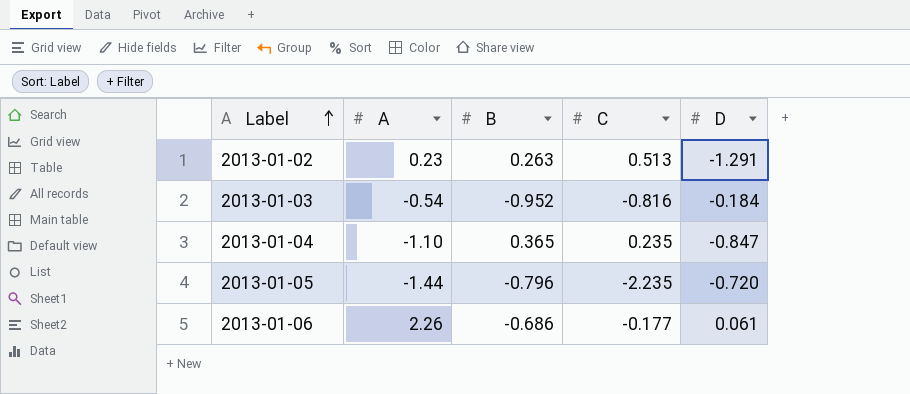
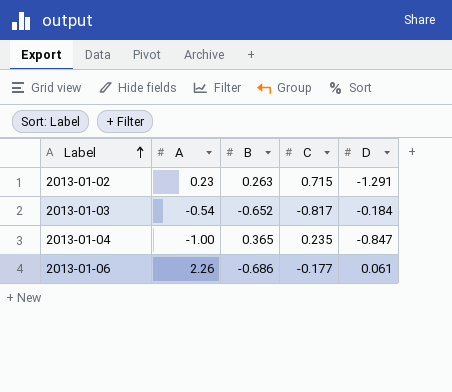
row 2013-01-05: -1.44 | -0.796 | -2.235 | -0.720 -> none
2013-01-02 | C: 0.513 -> 0.715
2013-01-03 | B: -0.952 -> -0.652
2013-01-03 | C: -0.816 -> -0.817
2013-01-04 | A: -1.10 -> -1.00

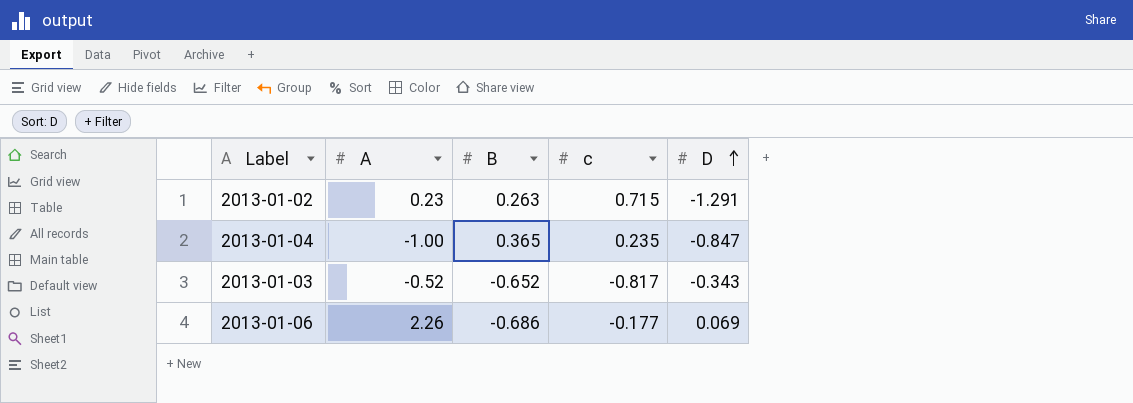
row order: Label ascending -> D ascending
column name: C -> c
2013-01-03 | A: -0.54 -> -0.52
2013-01-03 | D: -0.184 -> -0.343
2013-01-06 | D: 0.061 -> 0.069

